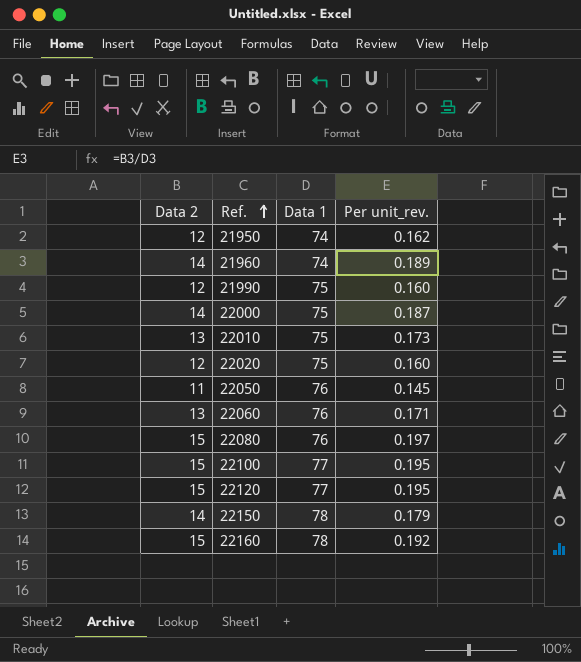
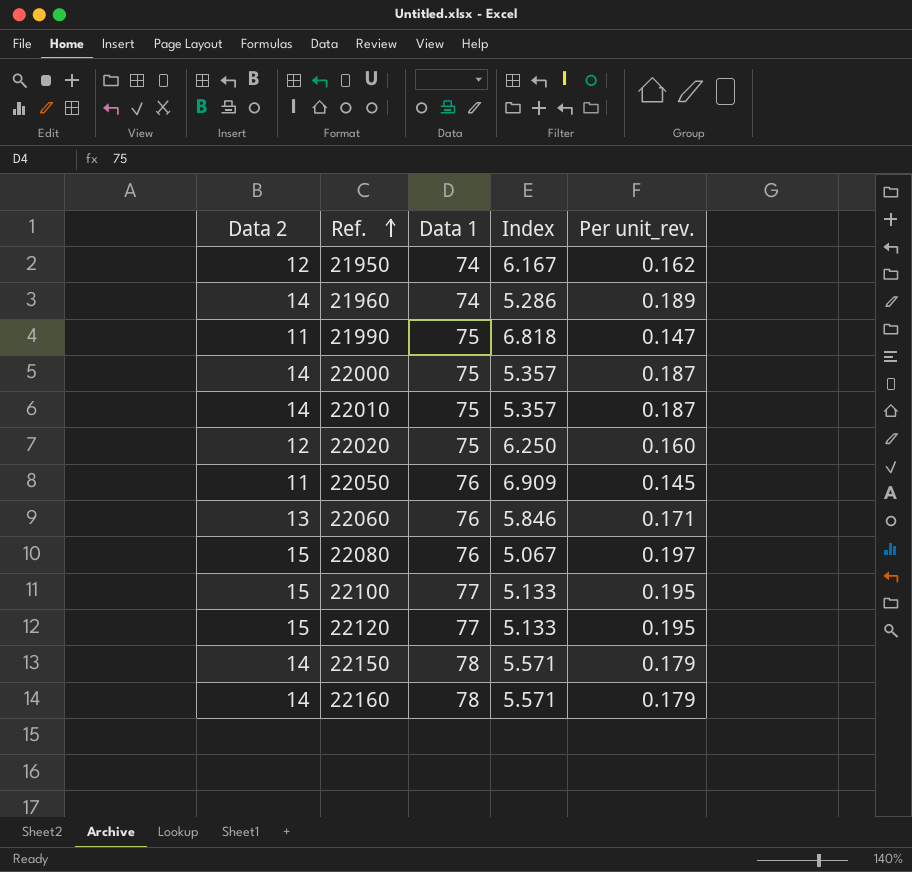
column Index | formula: none -> [Data 1] / [Data 2]
21990 | Data 2: 12 -> 11
21990 | Per unit_rev.: 0.160 -> 0.147
22010 | Data 2: 13 -> 14
22010 | Per unit_rev.: 0.173 -> 0.187
22160 | Data 2: 15 -> 14
22160 | Per unit_rev.: 0.192 -> 0.179

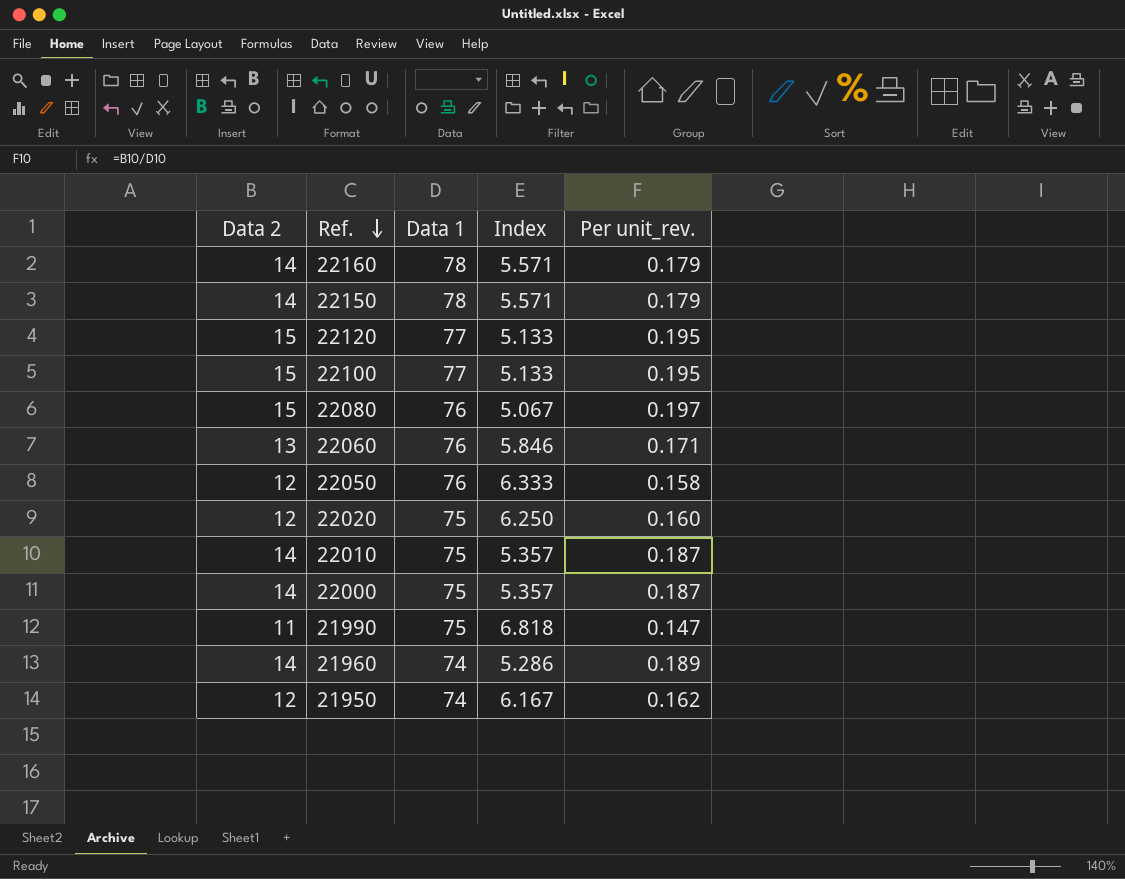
row order: Ref. ascending -> Ref. descending
22050 | Data 2: 11 -> 12
22050 | Index: 6.909 -> 6.333
22050 | Per unit_rev.: 0.145 -> 0.158

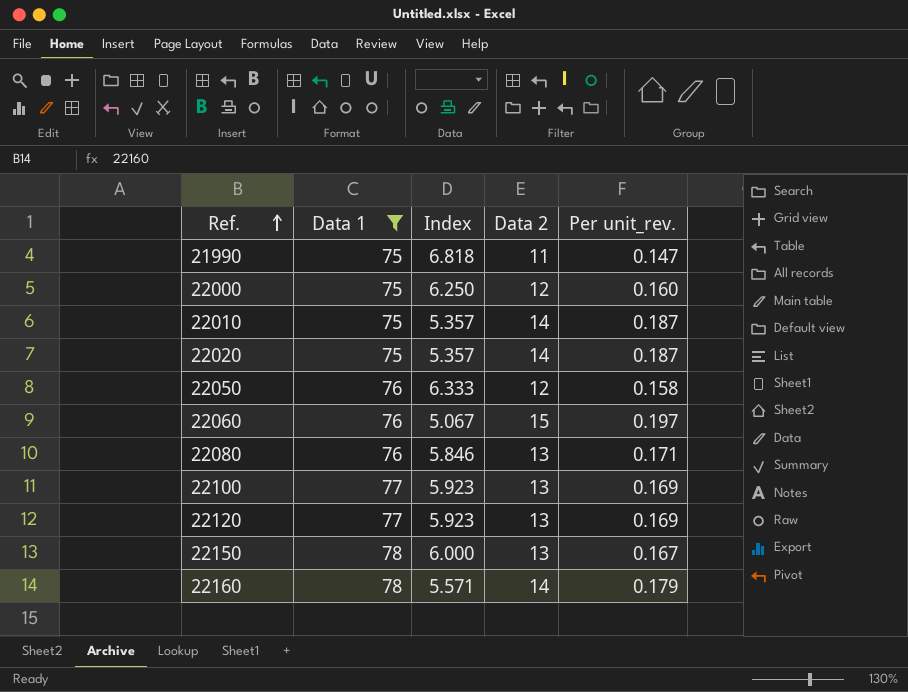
filter: none -> Data 1 != 74
row order: Ref. descending -> Ref. ascending
column Data 2 | position: 1 -> 4
22000 | Index: 5.357 -> 6.250
22000 | Data 2: 14 -> 12
22000 | Per unit_rev.: 0.187 -> 0.160
22020 | Index: 6.250 -> 5.357
22020 | Data 2: 12 -> 14
22020 | Per unit_rev.: 0.160 -> 0.187
22060 | Index: 5.846 -> 5.067
22060 | Data 2: 13 -> 15
22060 | Per unit_rev.: 0.171 -> 0.197
22080 | Index: 5.067 -> 5.846
22080 | Data 2: 15 -> 13
22080 | Per unit_rev.: 0.197 -> 0.171
22100 | Index: 5.133 -> 5.923
22100 | Data 2: 15 -> 13
22100 | Per unit_rev.: 0.195 -> 0.169
22120 | Index: 5.133 -> 5.923
22120 | Data 2: 15 -> 13
22120 | Per unit_rev.: 0.195 -> 0.169
22150 | Index: 5.571 -> 6.000
22150 | Data 2: 14 -> 13
22150 | Per unit_rev.: 0.179 -> 0.167

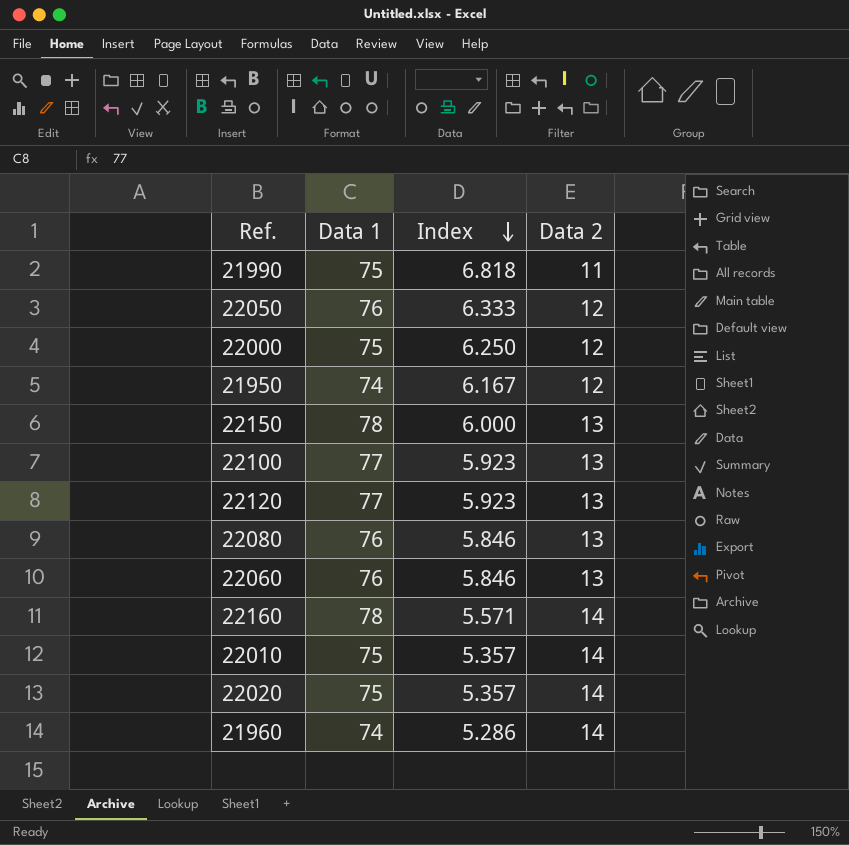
filter: Data 1 != 74 -> none
row order: Ref. ascending -> Index descending
column Per unit_rev. | formula: [Data 2] / [Data 1] -> none
22060 | Index: 5.067 -> 5.846
22060 | Data 2: 15 -> 13

